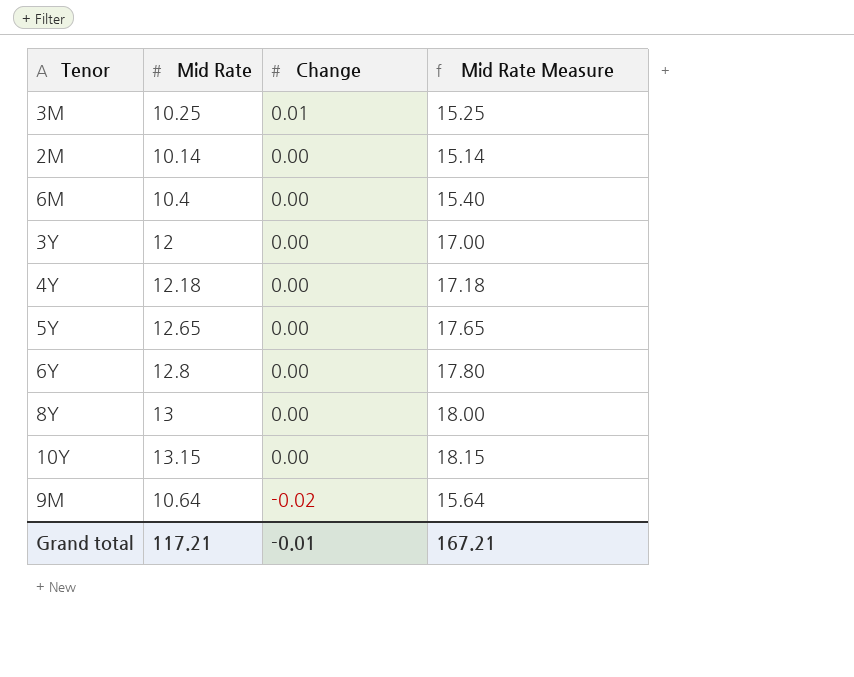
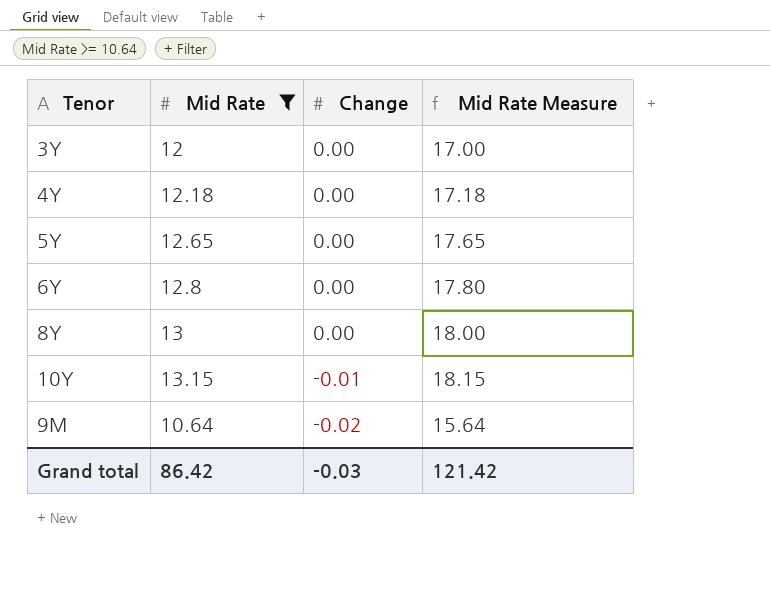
filter: none -> Mid Rate >= 10.64
10Y | Change: 0.00 -> -0.01
Grand total | Mid Rate: 117.21 -> 86.42
Grand total | Change: -0.01 -> -0.03
Grand total | Mid Rate Measure: 167.21 -> 121.42

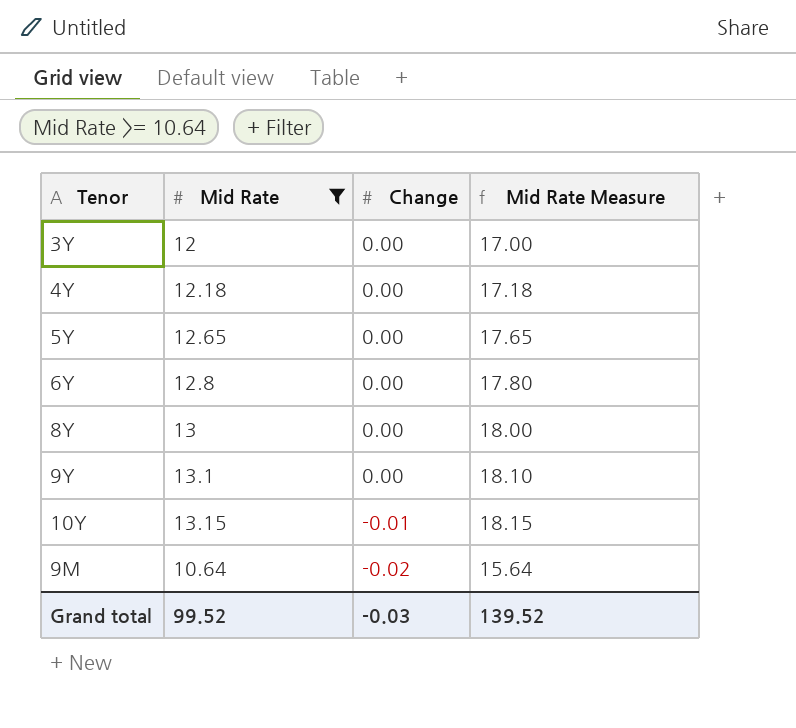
row 9Y: none -> 13.1 | 0.00 | 18.10
Grand total | Mid Rate: 86.42 -> 99.52
Grand total | Mid Rate Measure: 121.42 -> 139.52

